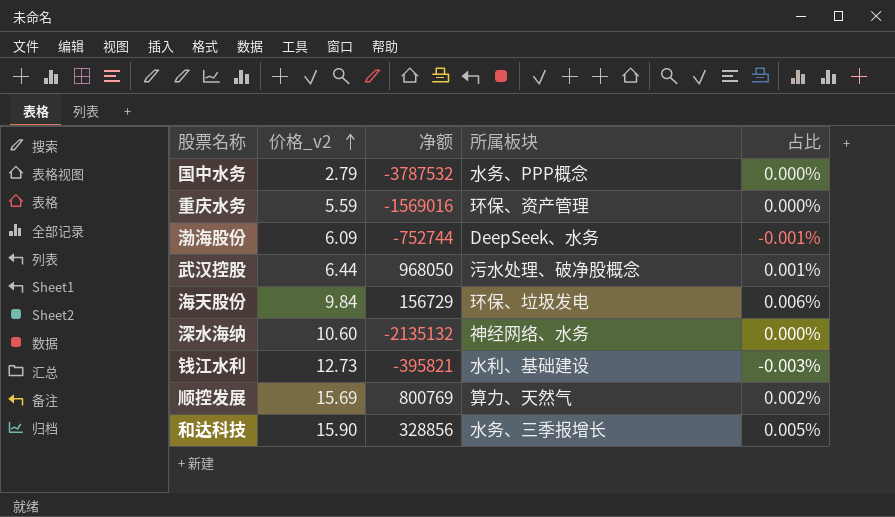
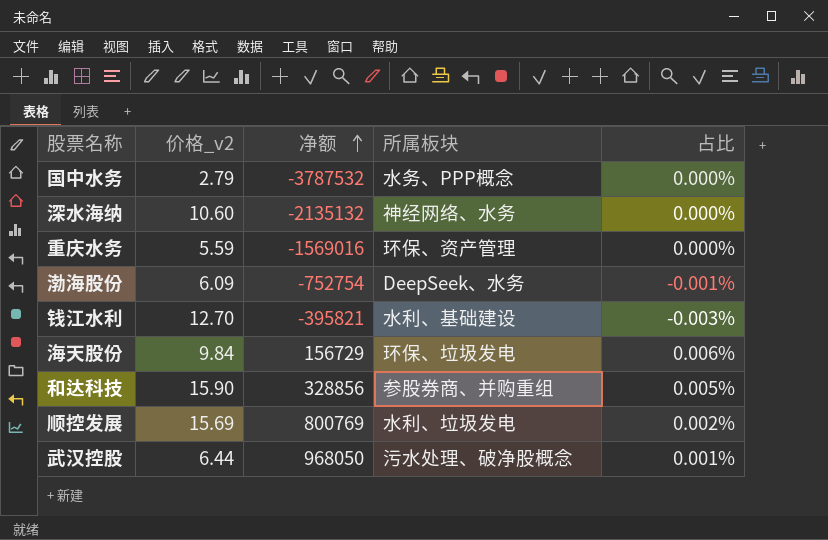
row order: 价格_v2 ascending -> 净额 ascending
渤海股份 | 净额: -752744 -> -752754
钱江水利 | 价格_v2: 12.73 -> 12.70
和达科技 | 所属板块: 水务、三季报增长 -> 参股券商、并购重组
顺控发展 | 所属板块: 算力、天然气 -> 水利、垃圾发电

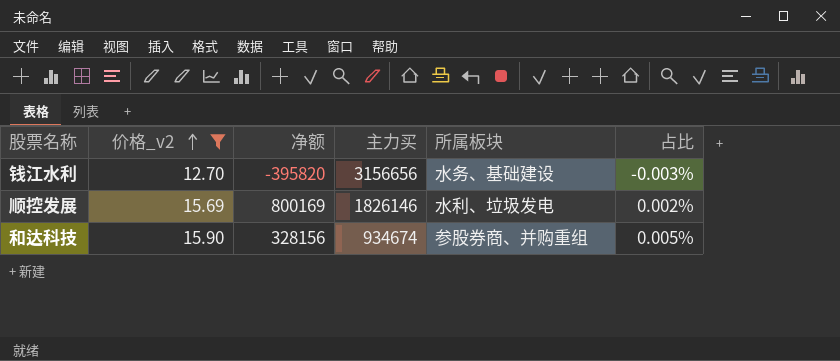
filter: none -> 价格_v2 >= 12.70
row order: 净额 ascending -> 价格_v2 ascending
column 主力买 | position: none -> 4
钱江水利 | 净额: -395821 -> -395820
钱江水利 | 所属板块: 水利、基础建设 -> 水务、基础建设
顺控发展 | 净额: 800769 -> 800169
和达科技 | 净额: 328856 -> 328156

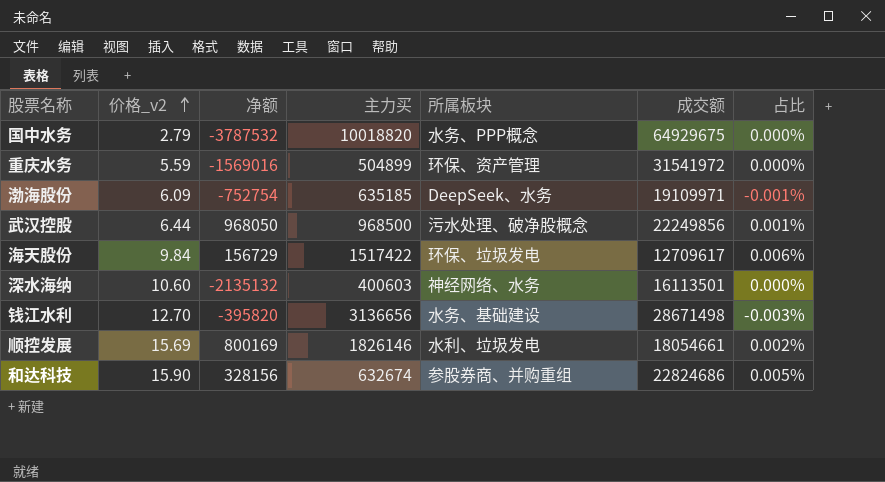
filter: 价格_v2 >= 12.70 -> none
column 成交额 | position: none -> 6
钱江水利 | 主力买: 3156656 -> 3136656
和达科技 | 主力买: 934674 -> 632674

